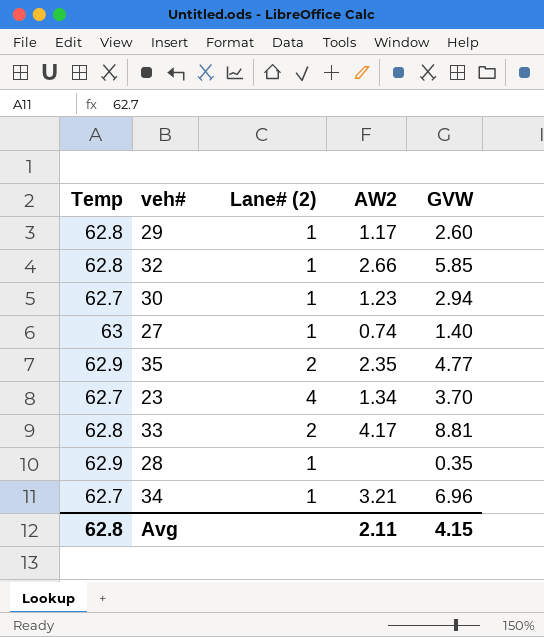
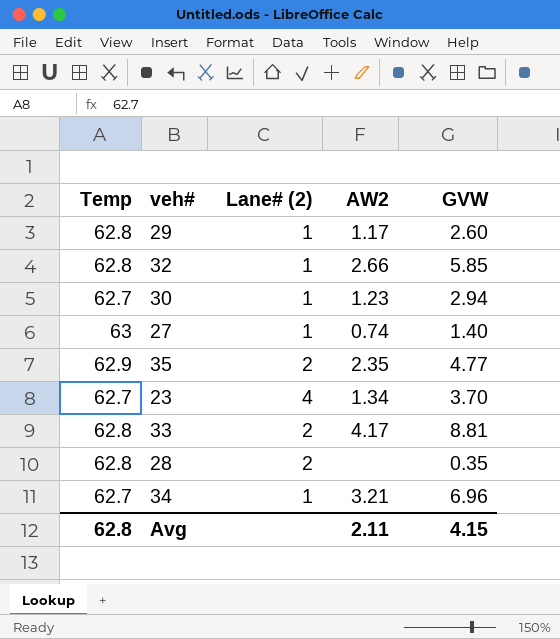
28 | Temp: 62.9 -> 62.8
28 | Lane# (2): 1 -> 2

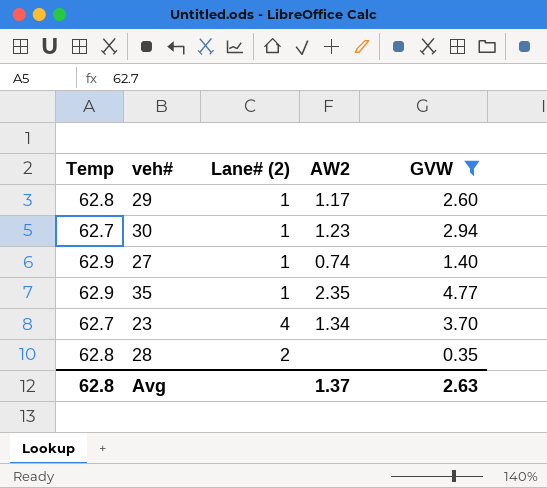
filter: none -> GVW <= 4.77
27 | Temp: 63 -> 62.9
35 | Lane# (2): 2 -> 1
Avg | AW2: 2.11 -> 1.37
Avg | GVW: 4.15 -> 2.63

